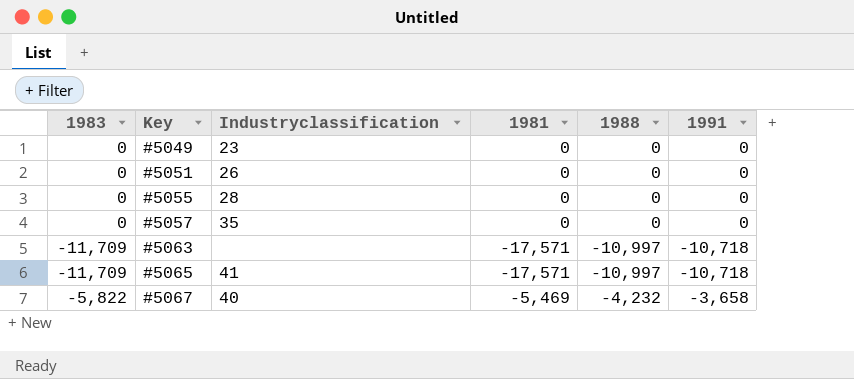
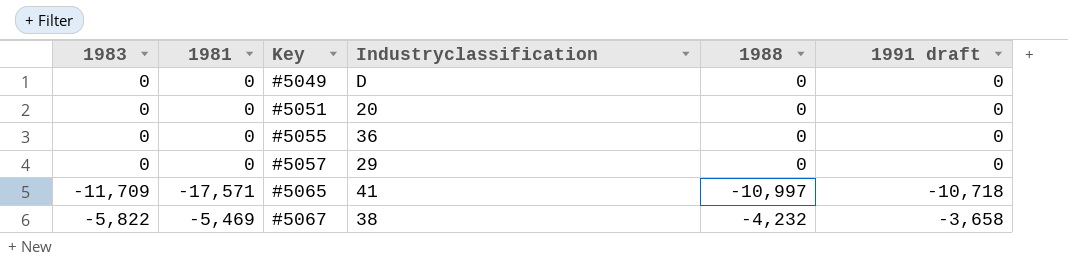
column 1981 | position: 4 -> 2
column name: 1991 -> 1991 draft
row #5063: -11,709 | none | -17,571 | -10,997 | -10,718 -> none
#5049 | Industryclassification: 23 -> D
#5051 | Industryclassification: 26 -> 20
#5055 | Industryclassification: 28 -> 36
#5057 | Industryclassification: 35 -> 29
#5067 | Industryclassification: 40 -> 38

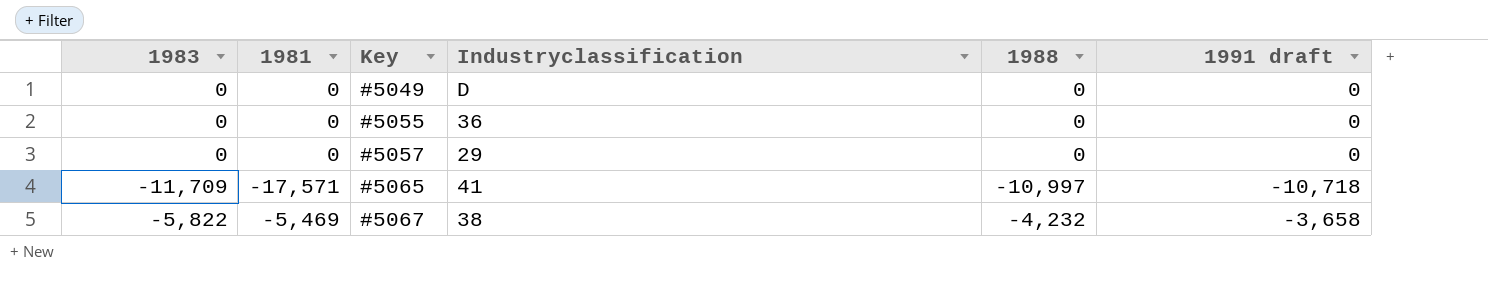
row #5051: 0 | 0 | 20 | 0 | 0 -> none

